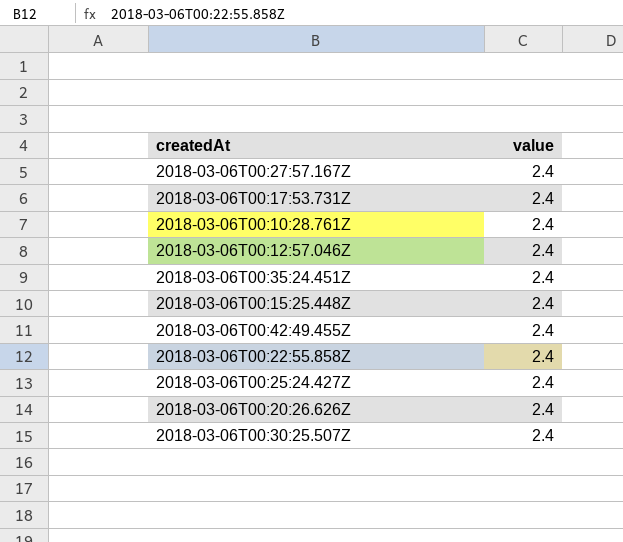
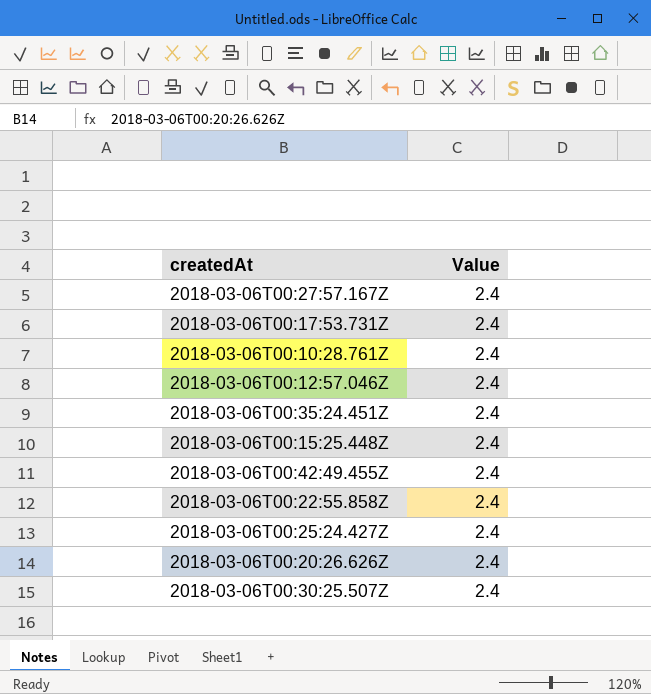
column name: value -> Value

